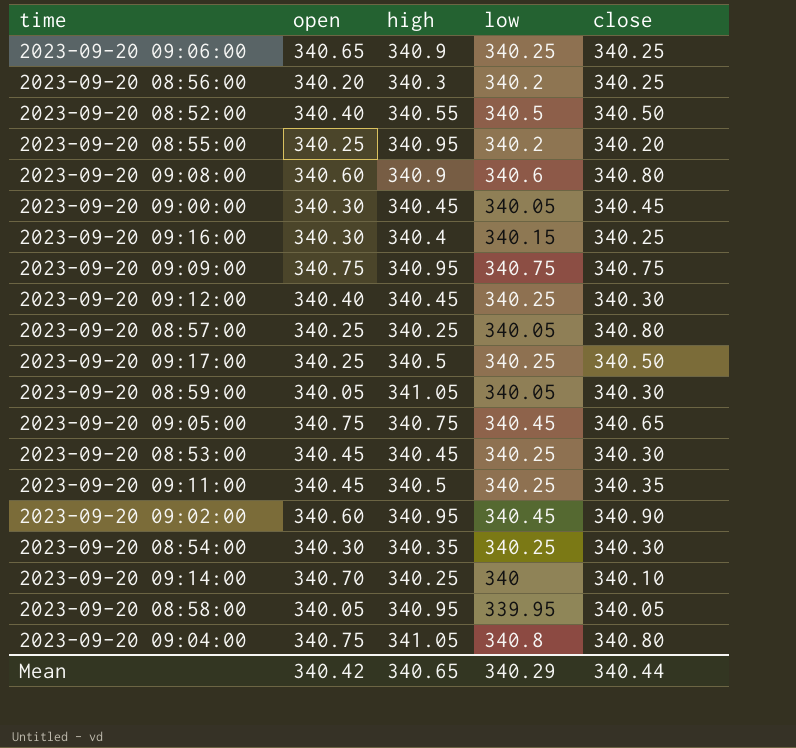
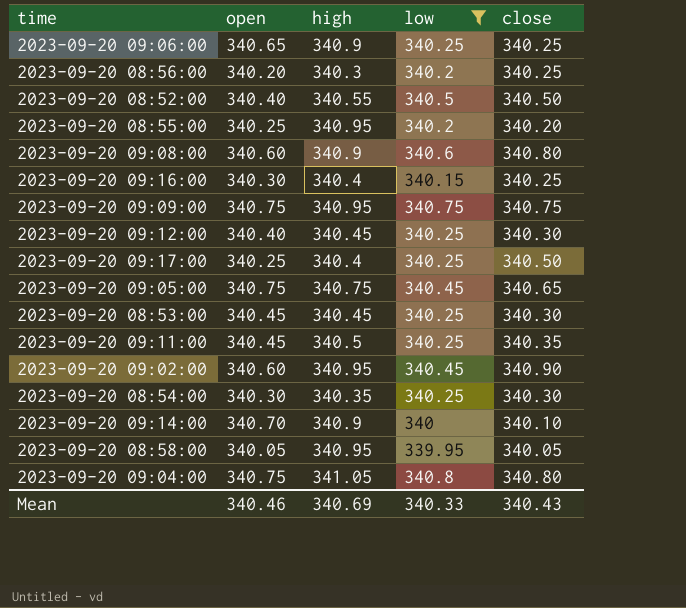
filter: none -> low != 340.05
2023-09-20 09:17:00 | high: 340.5 -> 340.4
2023-09-20 09:14:00 | high: 340.25 -> 340.9
Mean | open: 340.42 -> 340.46
Mean | high: 340.65 -> 340.69
Mean | low: 340.29 -> 340.33
Mean | close: 340.44 -> 340.43

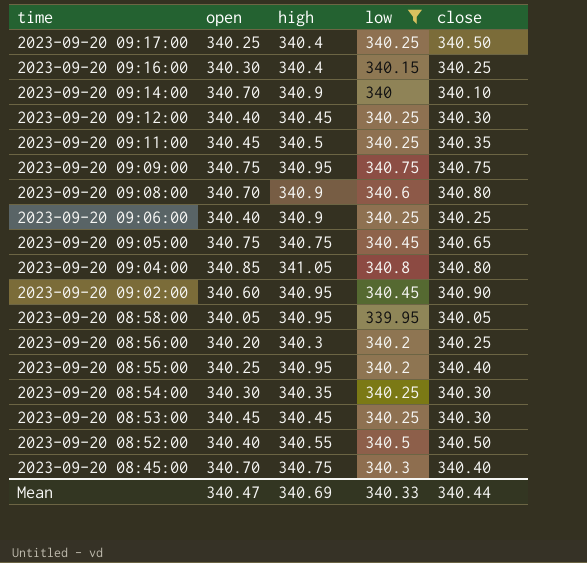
row order: none -> time descending
2023-09-20 09:08:00 | open: 340.60 -> 340.70
2023-09-20 09:06:00 | open: 340.65 -> 340.40
2023-09-20 09:04:00 | open: 340.75 -> 340.85
2023-09-20 08:55:00 | close: 340.20 -> 340.40
row 2023-09-20 08:45:00: none -> 340.70 | 340.75 | 340.3 | 340.40
Mean | open: 340.46 -> 340.47
Mean | close: 340.43 -> 340.44

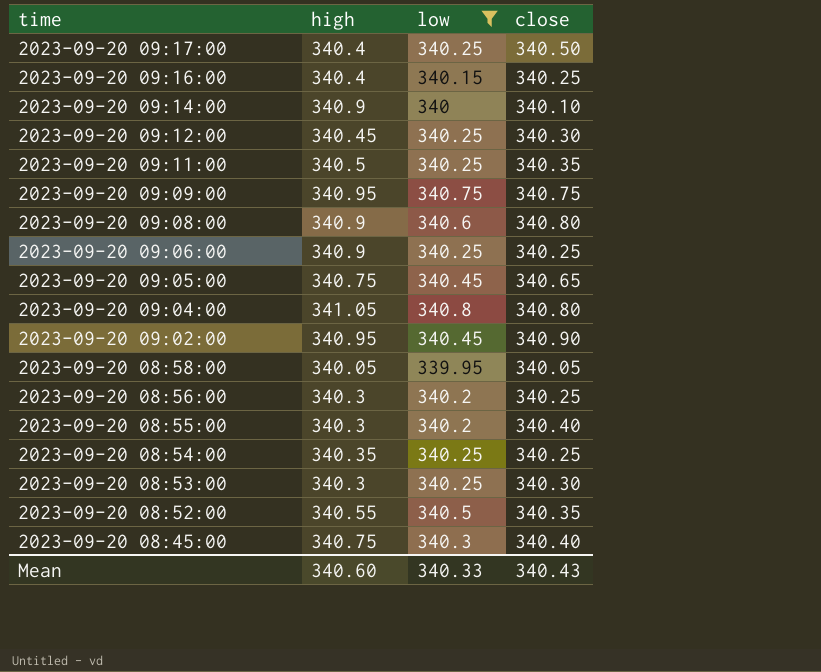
column open | position: 2 -> none
2023-09-20 08:58:00 | high: 340.95 -> 340.05
2023-09-20 08:55:00 | high: 340.95 -> 340.3
2023-09-20 08:54:00 | close: 340.30 -> 340.25
2023-09-20 08:53:00 | high: 340.45 -> 340.3
2023-09-20 08:52:00 | close: 340.50 -> 340.35
Mean | high: 340.69 -> 340.60
Mean | close: 340.44 -> 340.43

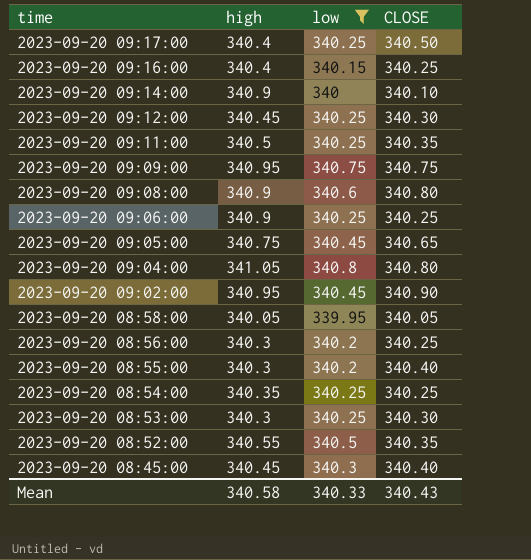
column name: close -> CLOSE
2023-09-20 08:45:00 | high: 340.75 -> 340.45
Mean | high: 340.60 -> 340.58

